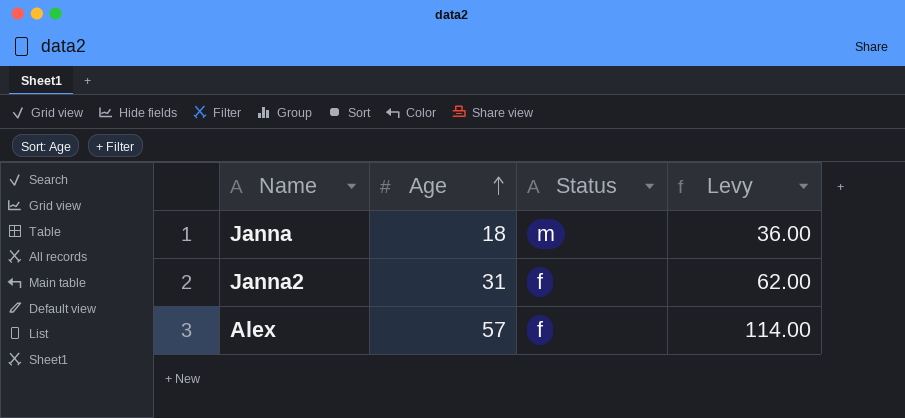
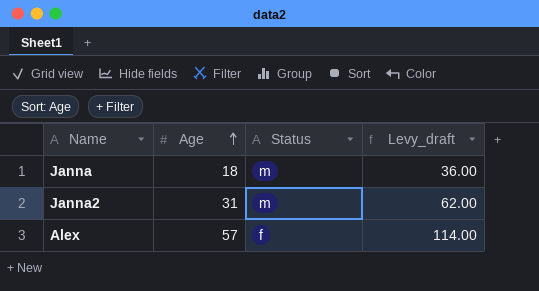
column name: Levy -> Levy_draft
Janna2 | Status: f -> m

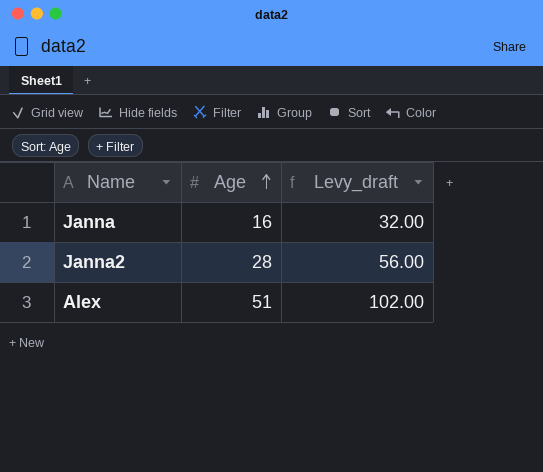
column Status | position: 3 -> none
Janna | Age: 18 -> 16
Janna | Levy_draft: 36.00 -> 32.00
Janna2 | Age: 31 -> 28
Janna2 | Levy_draft: 62.00 -> 56.00
Alex | Age: 57 -> 51
Alex | Levy_draft: 114.00 -> 102.00

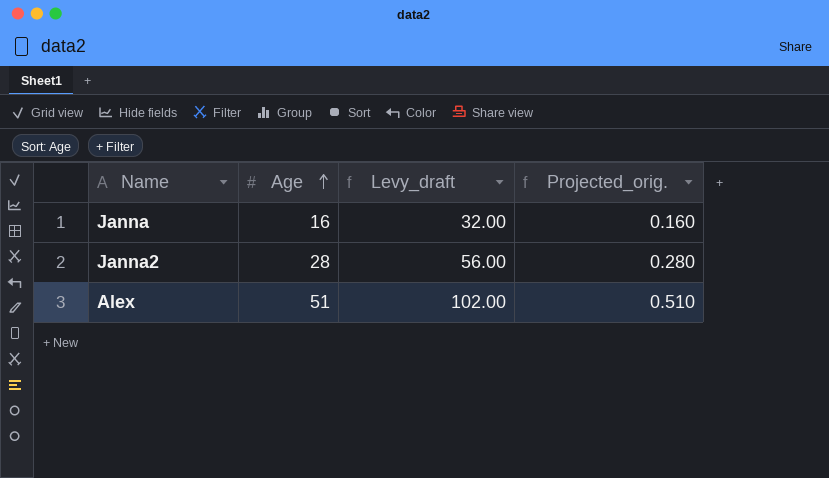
column Projected_orig. | formula: none -> [Age] * 0.01

